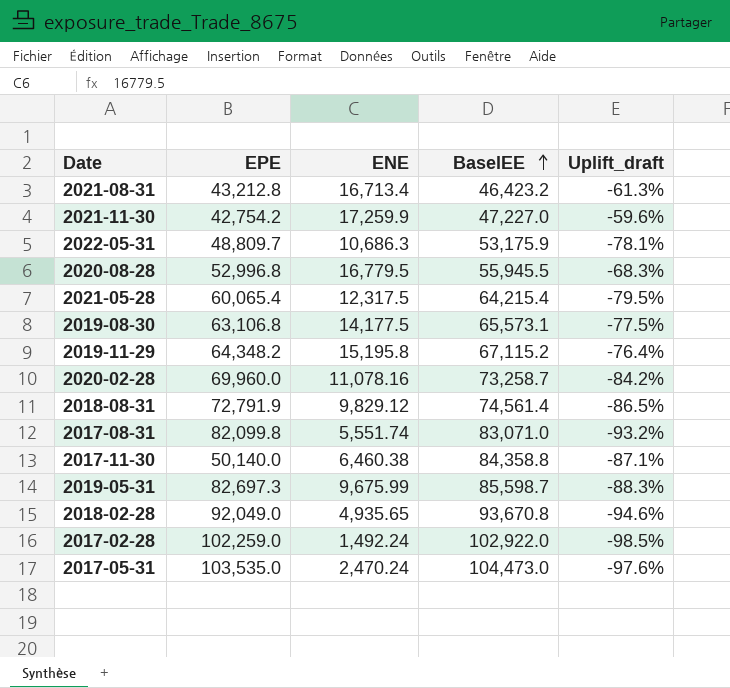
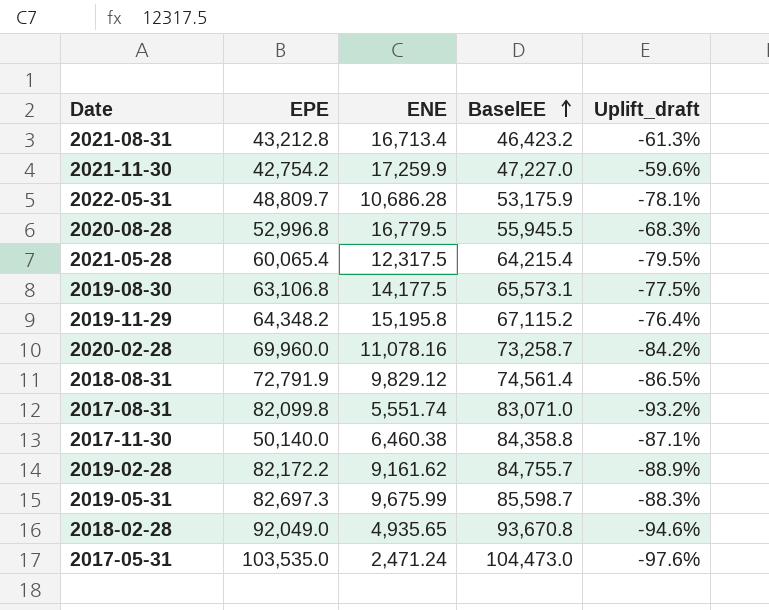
row 2017-02-28: 102,259.0 | 1,492.24 | 102,922.0 | -98.5% -> none
2022-05-31 | ENE: 10,686.3 -> 10,686.28
row 2019-02-28: none -> 82,172.2 | 9,161.62 | 84,755.7 | -88.9%
2017-05-31 | ENE: 2,470.24 -> 2,471.24

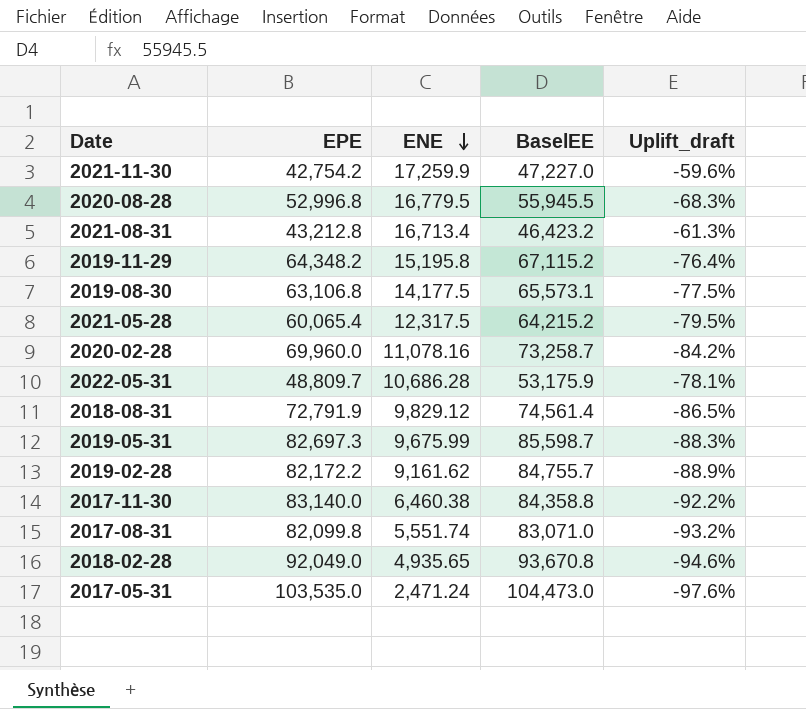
row order: BaselEE ascending -> ENE descending
2021-05-28 | BaselEE: 64,215.4 -> 64,215.2
2017-11-30 | EPE: 50,140.0 -> 83,140.0
2017-11-30 | Uplift_draft: -87.1% -> -92.2%

